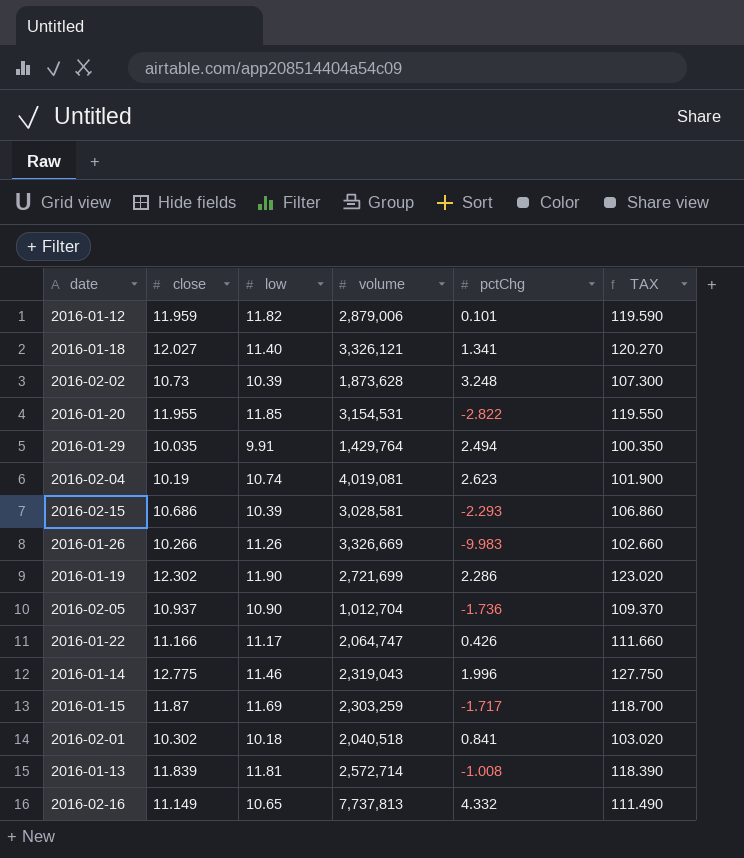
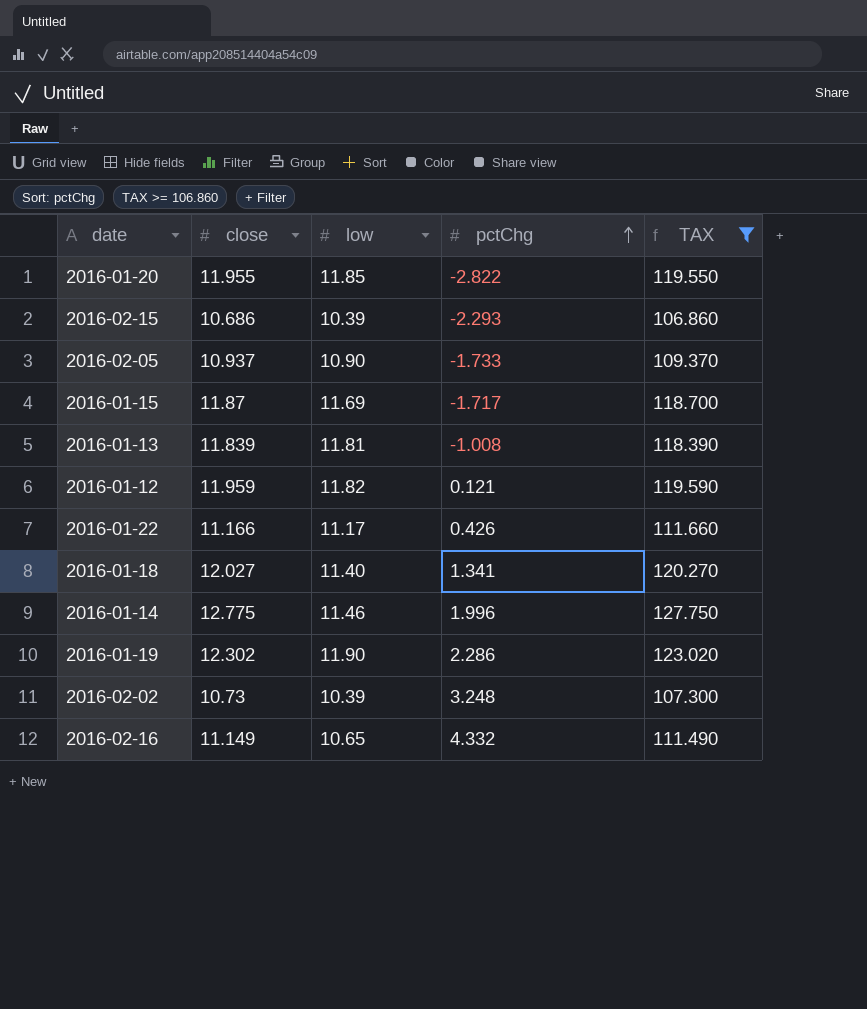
filter: none -> TAX >= 106.860
row order: none -> pctChg ascending
column volume | position: 4 -> none
2016-02-05 | pctChg: -1.736 -> -1.733
2016-01-12 | pctChg: 0.101 -> 0.121

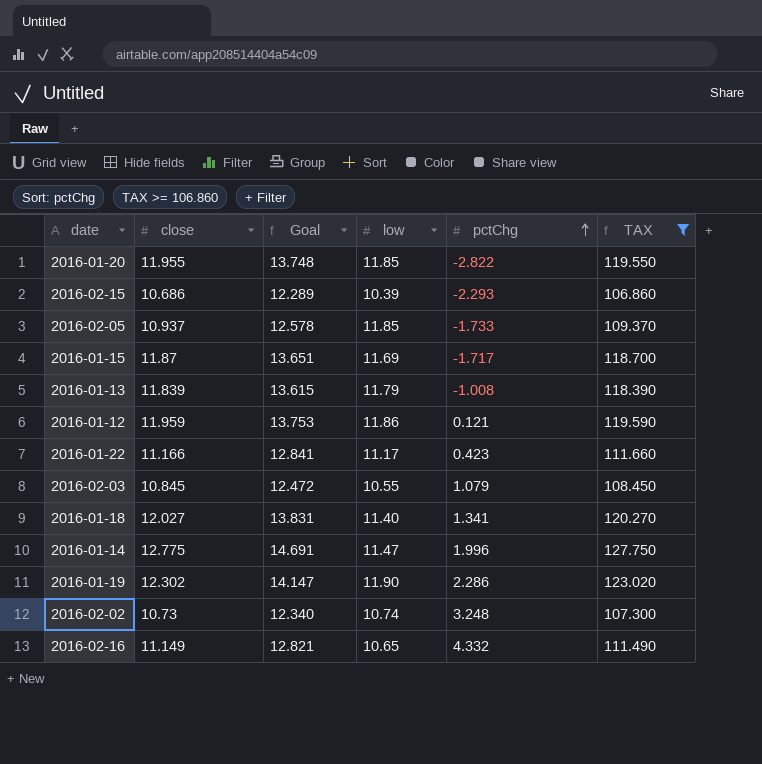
column Goal | formula: none -> [close] * 1.15
2016-02-05 | low: 10.90 -> 11.85
2016-01-13 | low: 11.81 -> 11.79
2016-01-12 | low: 11.82 -> 11.86
2016-01-22 | pctChg: 0.426 -> 0.423
row 2016-02-03: none -> 10.845 | 12.472 | 10.55 | 1.079 | 108.450
2016-01-14 | low: 11.46 -> 11.47
2016-02-02 | low: 10.39 -> 10.74

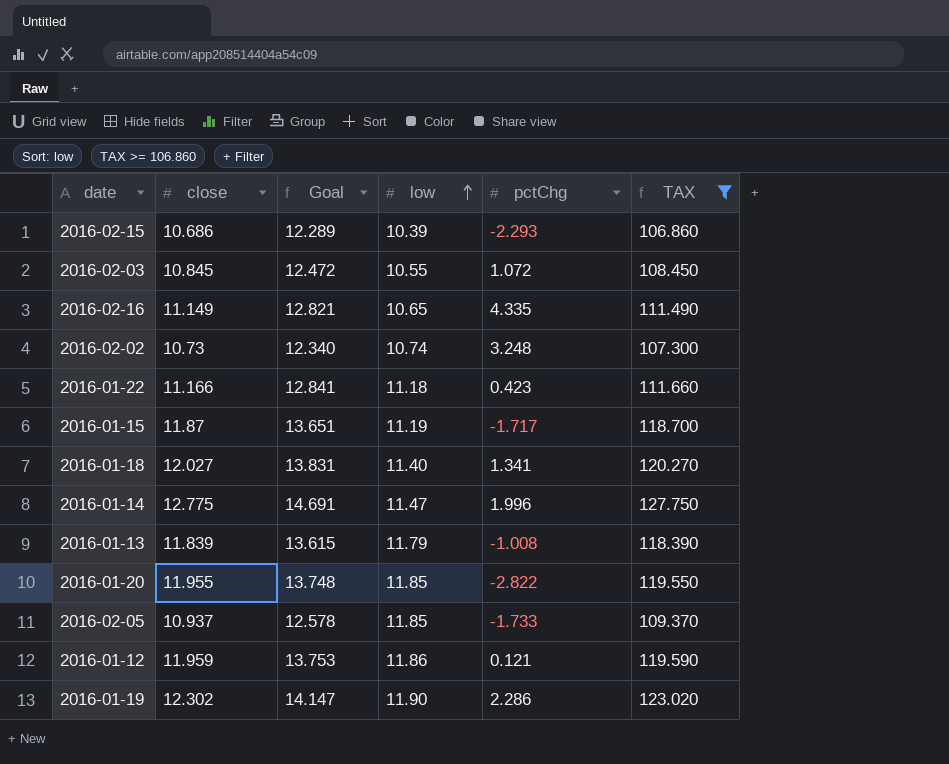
row order: pctChg ascending -> low ascending
2016-02-03 | pctChg: 1.079 -> 1.072
2016-02-16 | pctChg: 4.332 -> 4.335
2016-01-22 | low: 11.17 -> 11.18
2016-01-15 | low: 11.69 -> 11.19

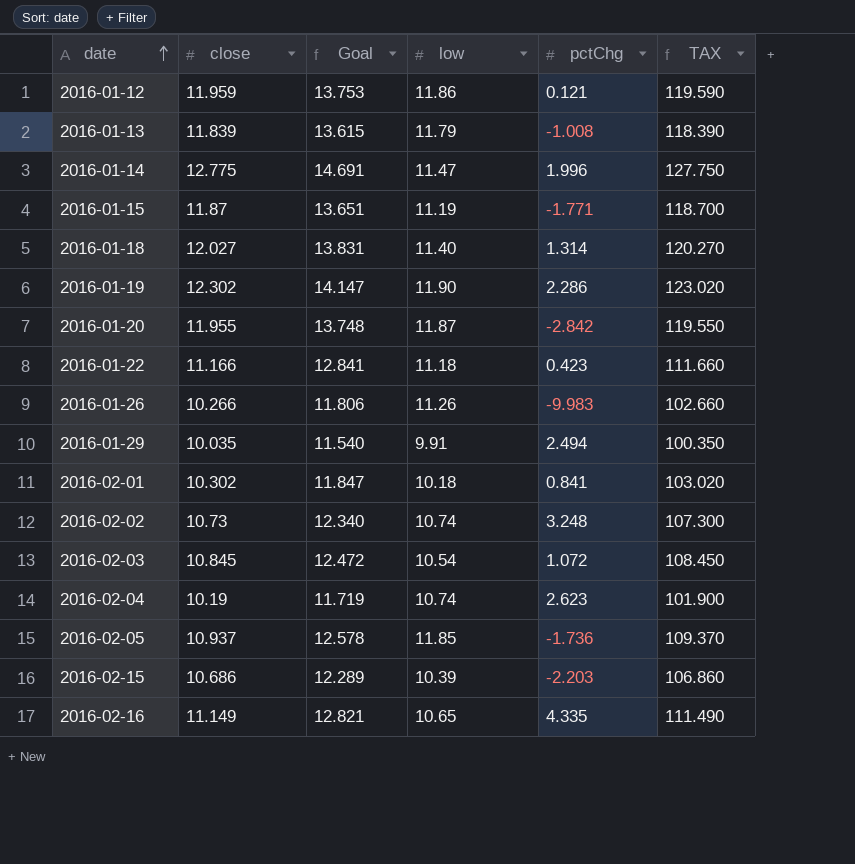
filter: TAX >= 106.860 -> none
row order: low ascending -> date ascending
2016-01-15 | pctChg: -1.717 -> -1.771
2016-01-18 | pctChg: 1.341 -> 1.314
2016-01-20 | low: 11.85 -> 11.87
2016-01-20 | pctChg: -2.822 -> -2.842
2016-02-03 | low: 10.55 -> 10.54
2016-02-05 | pctChg: -1.733 -> -1.736
2016-02-15 | pctChg: -2.293 -> -2.203

